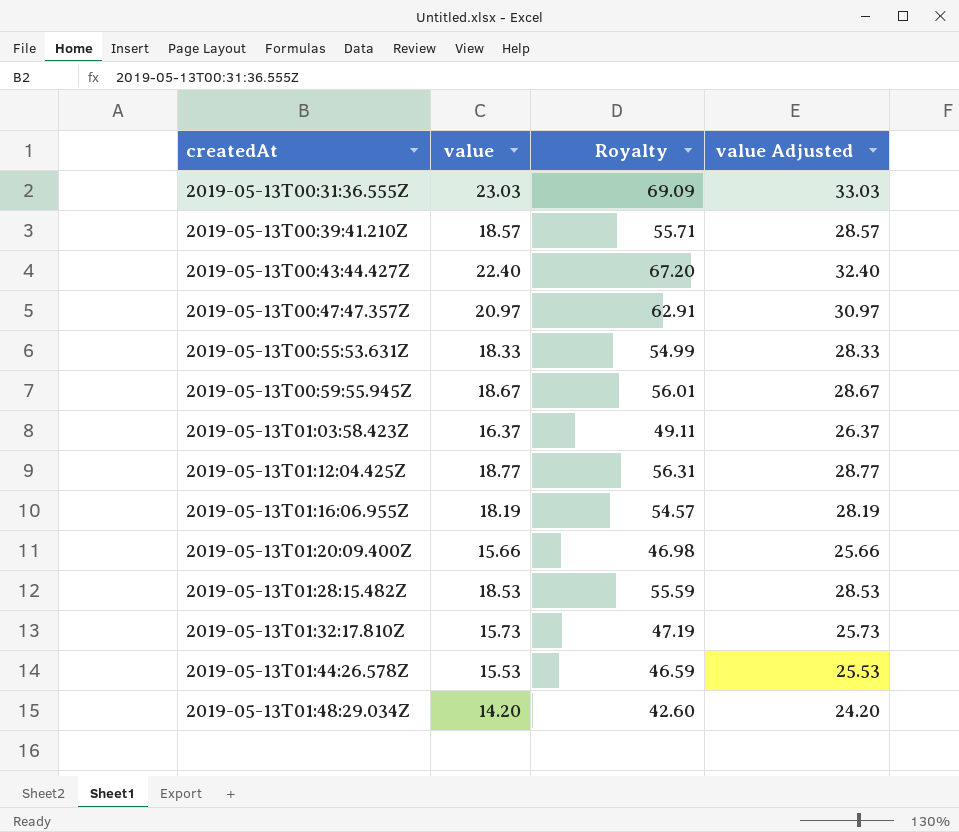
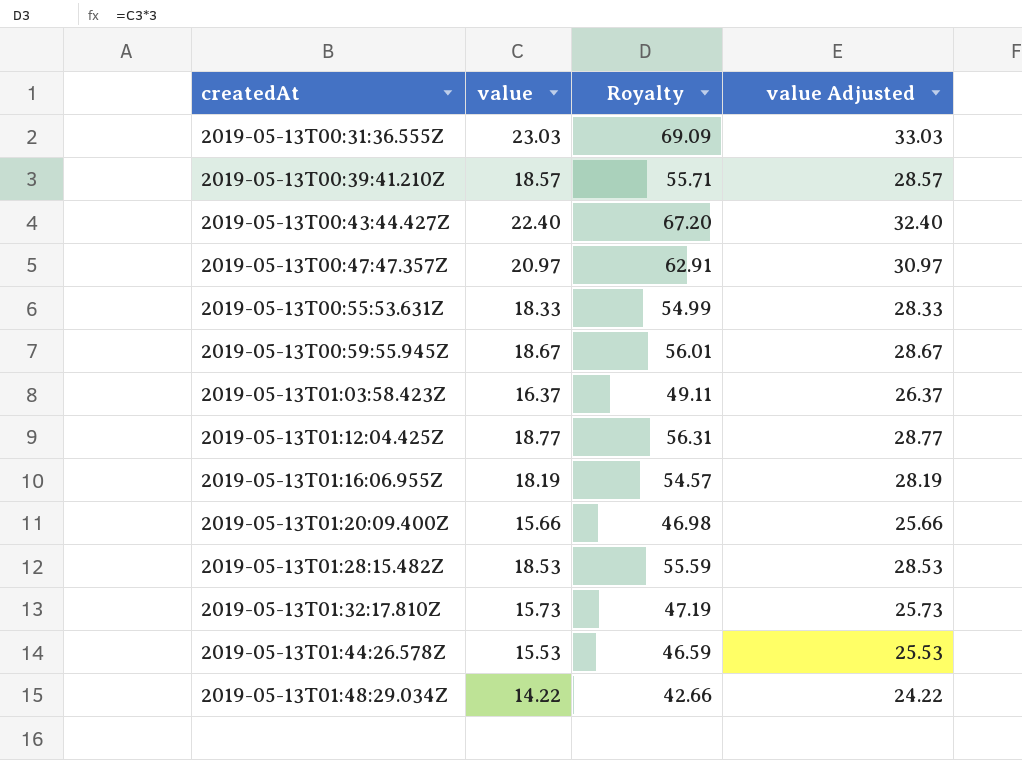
2019-05-13T01:48:29.034Z | value: 14.20 -> 14.22
2019-05-13T01:48:29.034Z | Royalty: 42.60 -> 42.66
2019-05-13T01:48:29.034Z | value Adjusted: 24.20 -> 24.22

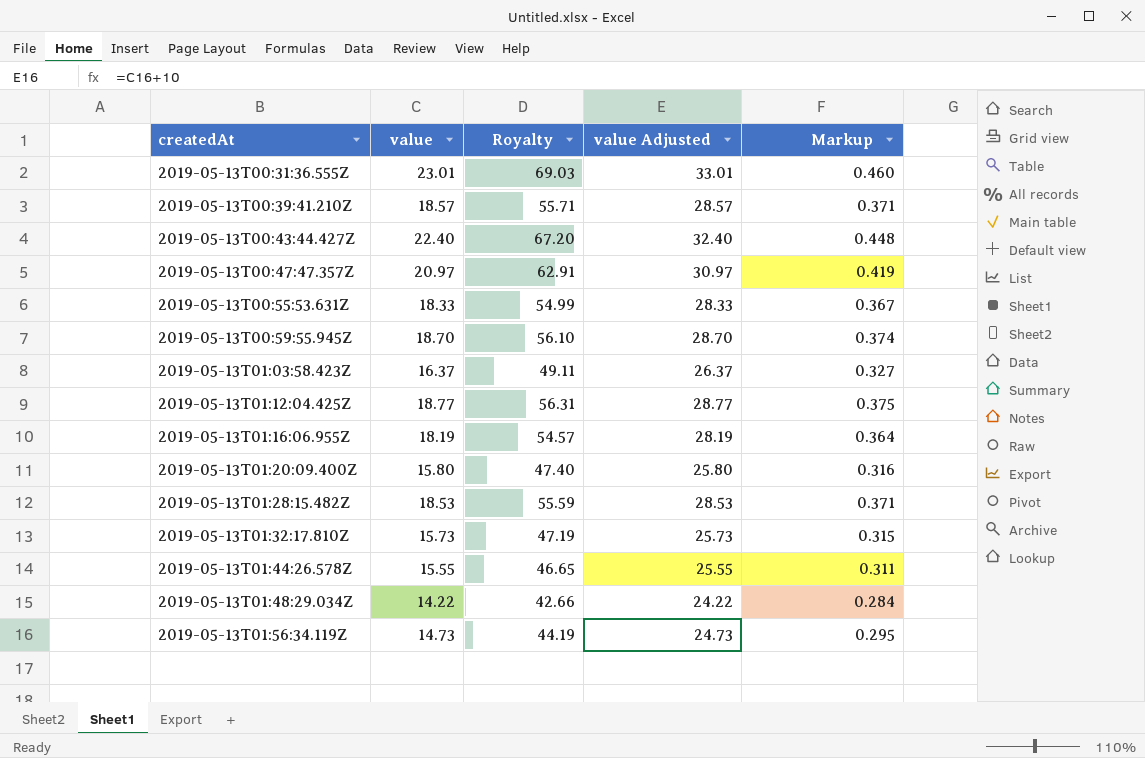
column Markup | formula: none -> [value] * 0.02
2019-05-13T00:31:36.555Z | value: 23.03 -> 23.01
2019-05-13T00:31:36.555Z | Royalty: 69.09 -> 69.03
2019-05-13T00:31:36.555Z | value Adjusted: 33.03 -> 33.01
2019-05-13T00:59:55.945Z | value: 18.67 -> 18.70
2019-05-13T00:59:55.945Z | Royalty: 56.01 -> 56.10
2019-05-13T00:59:55.945Z | value Adjusted: 28.67 -> 28.70
2019-05-13T01:20:09.400Z | value: 15.66 -> 15.80
2019-05-13T01:20:09.400Z | Royalty: 46.98 -> 47.40
2019-05-13T01:20:09.400Z | value Adjusted: 25.66 -> 25.80
2019-05-13T01:44:26.578Z | value: 15.53 -> 15.55
2019-05-13T01:44:26.578Z | Royalty: 46.59 -> 46.65
2019-05-13T01:44:26.578Z | value Adjusted: 25.53 -> 25.55
row 2019-05-13T01:56:34.119Z: none -> 14.73 | 44.19 | 24.73 | 0.295

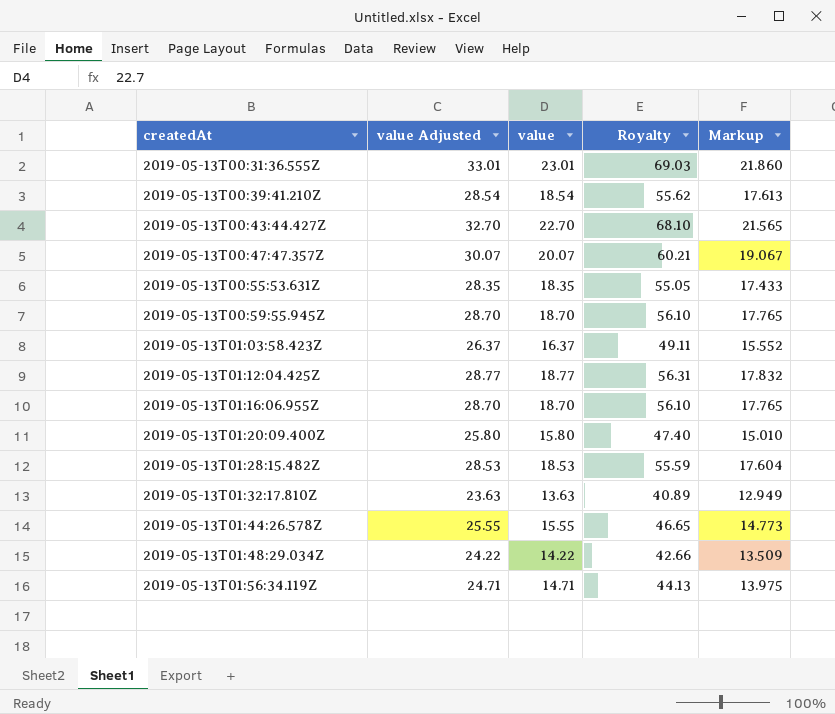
column value Adjusted | position: 4 -> 2
column Markup | formula: [value] * 0.02 -> [value] * 0.95
2019-05-13T00:39:41.210Z | value Adjusted: 28.57 -> 28.54
2019-05-13T00:39:41.210Z | value: 18.57 -> 18.54
2019-05-13T00:39:41.210Z | Royalty: 55.71 -> 55.62
2019-05-13T00:43:44.427Z | value Adjusted: 32.40 -> 32.70
2019-05-13T00:43:44.427Z | value: 22.40 -> 22.70
2019-05-13T00:43:44.427Z | Royalty: 67.20 -> 68.10
2019-05-13T00:47:47.357Z | value Adjusted: 30.97 -> 30.07
2019-05-13T00:47:47.357Z | value: 20.97 -> 20.07
2019-05-13T00:47:47.357Z | Royalty: 62.91 -> 60.21
2019-05-13T00:55:53.631Z | value Adjusted: 28.33 -> 28.35
2019-05-13T00:55:53.631Z | value: 18.33 -> 18.35
2019-05-13T00:55:53.631Z | Royalty: 54.99 -> 55.05
2019-05-13T01:16:06.955Z | value Adjusted: 28.19 -> 28.70
2019-05-13T01:16:06.955Z | value: 18.19 -> 18.70
2019-05-13T01:16:06.955Z | Royalty: 54.57 -> 56.10
2019-05-13T01:32:17.810Z | value Adjusted: 25.73 -> 23.63
2019-05-13T01:32:17.810Z | value: 15.73 -> 13.63
2019-05-13T01:32:17.810Z | Royalty: 47.19 -> 40.89
2019-05-13T01:56:34.119Z | value Adjusted: 24.73 -> 24.71
2019-05-13T01:56:34.119Z | value: 14.73 -> 14.71
2019-05-13T01:56:34.119Z | Royalty: 44.19 -> 44.13

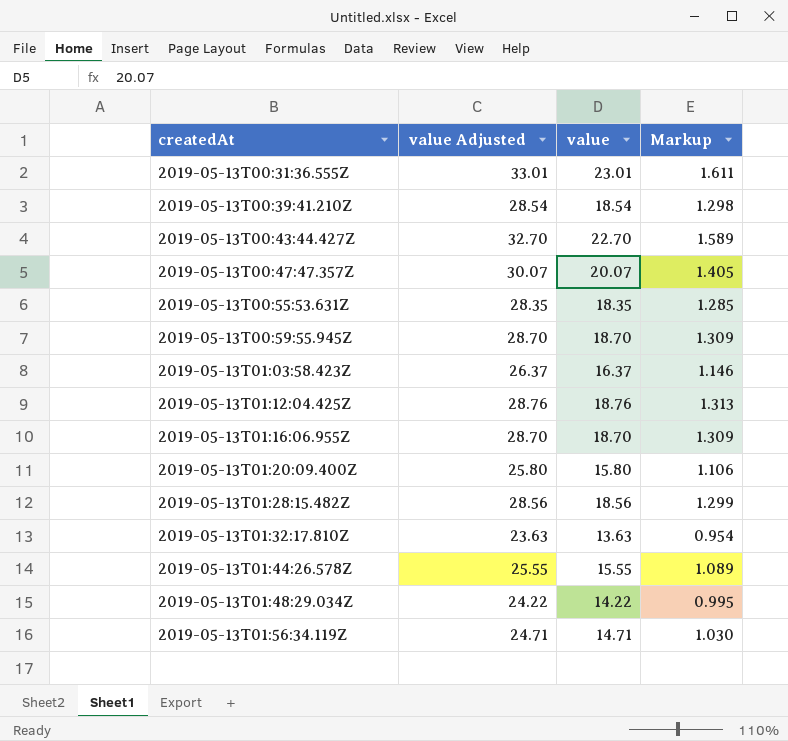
column Royalty | formula: [value] * 3 -> none
column Markup | formula: [value] * 0.95 -> [value] * 0.07
2019-05-13T01:12:04.425Z | value Adjusted: 28.77 -> 28.76
2019-05-13T01:12:04.425Z | value: 18.77 -> 18.76
2019-05-13T01:28:15.482Z | value Adjusted: 28.53 -> 28.56
2019-05-13T01:28:15.482Z | value: 18.53 -> 18.56

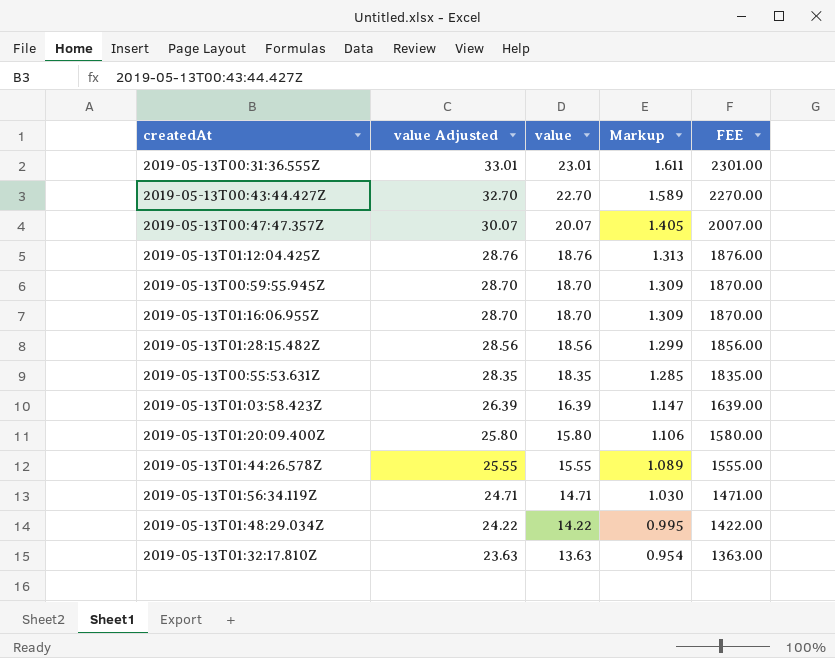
row order: createdAt ascending -> value Adjusted descending
column FEE | formula: none -> [value] * 100
row 2019-05-13T00:39:41.210Z: 28.54 | 18.54 | 1.298 -> none
2019-05-13T01:03:58.423Z | value Adjusted: 26.37 -> 26.39
2019-05-13T01:03:58.423Z | value: 16.37 -> 16.39
2019-05-13T01:03:58.423Z | Markup: 1.146 -> 1.147

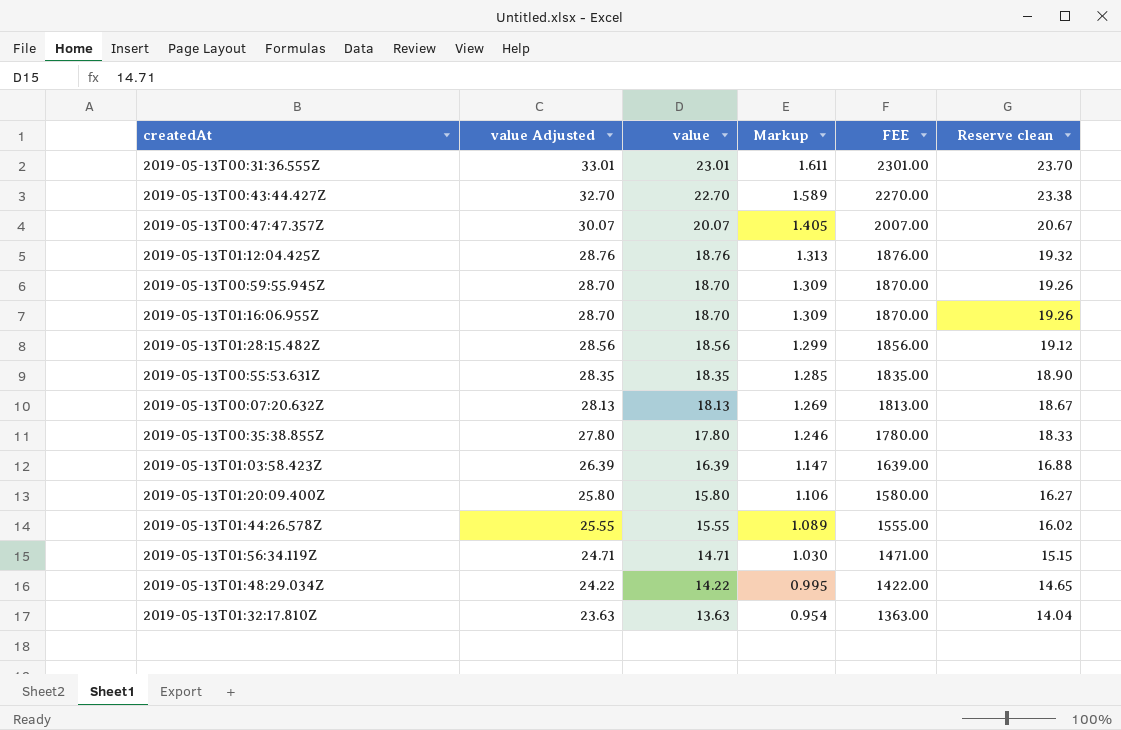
column Reserve clean | formula: none -> [value] * 1.03
row 2019-05-13T00:07:20.632Z: none -> 28.13 | 18.13 | 1.269 | 1813.00 | 18.67
row 2019-05-13T00:35:38.855Z: none -> 27.80 | 17.80 | 1.246 | 1780.00 | 18.33

